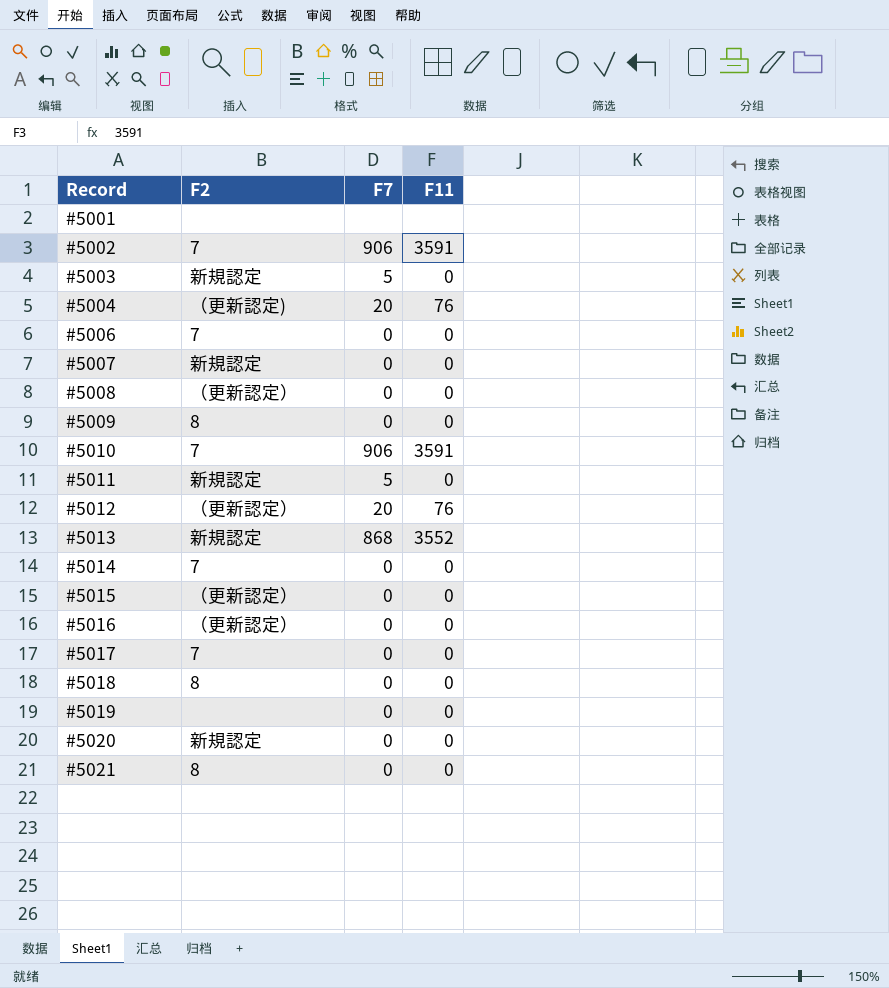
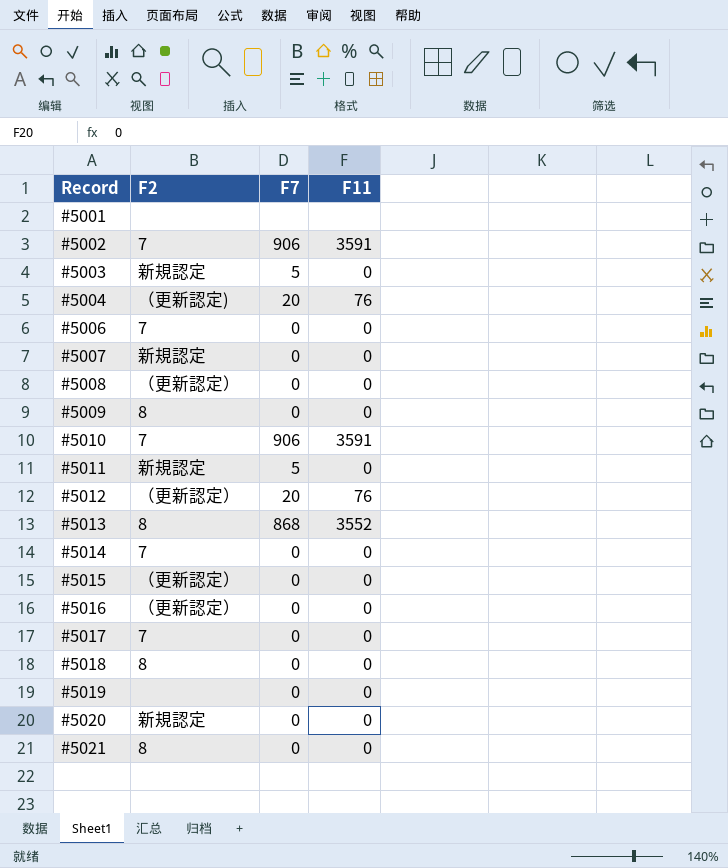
#5013 | F2: 新規認定 -> 8

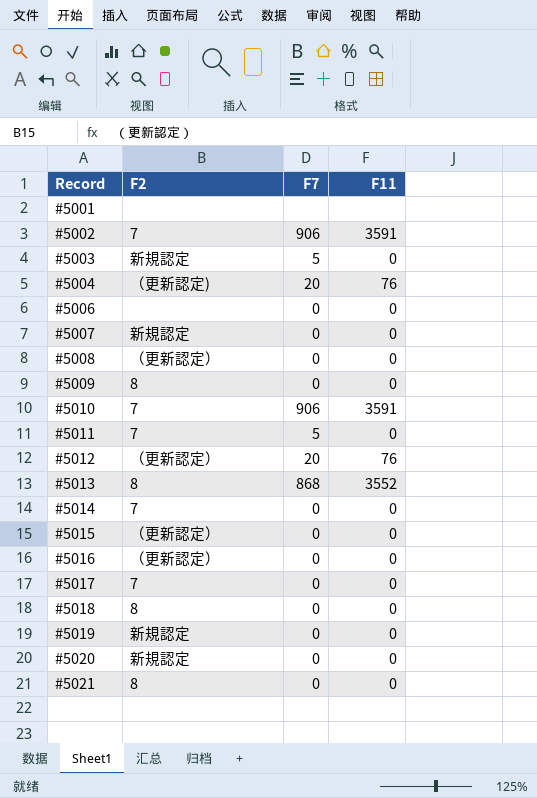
#5006 | F2: 7 -> none
#5011 | F2: 新規認定 -> 7
#5019 | F2: none -> 新規認定

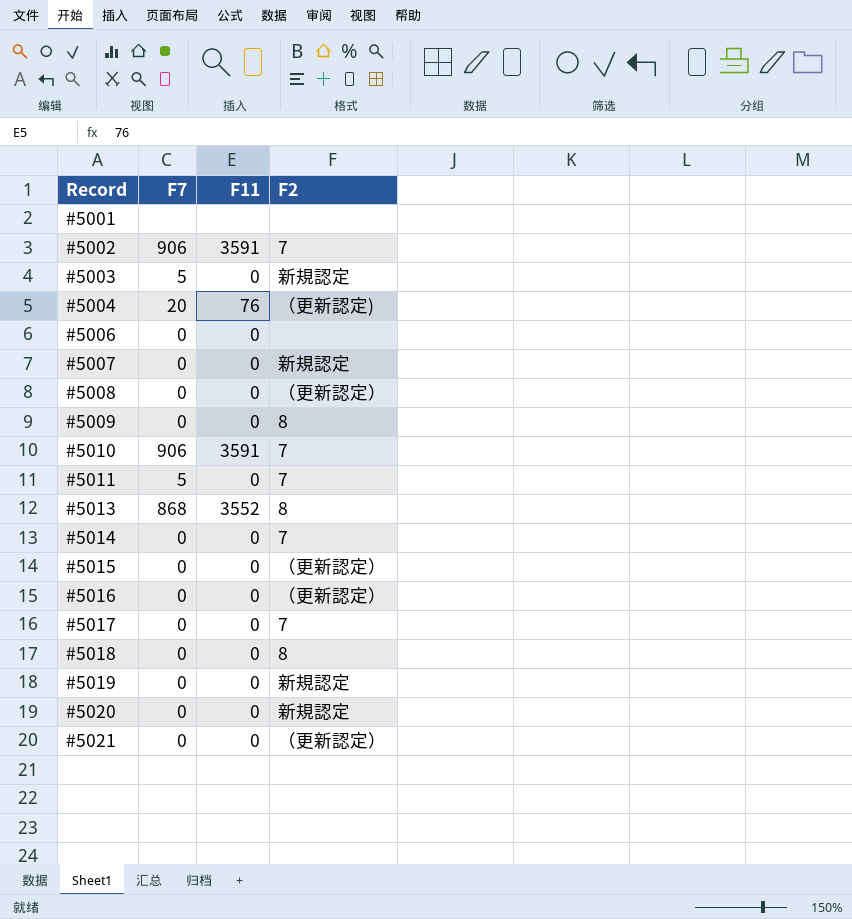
column F2 | position: 2 -> 4
row #5012: （更新認定） | 20 | 76 -> none
#5021 | F2: 8 -> （更新認定）

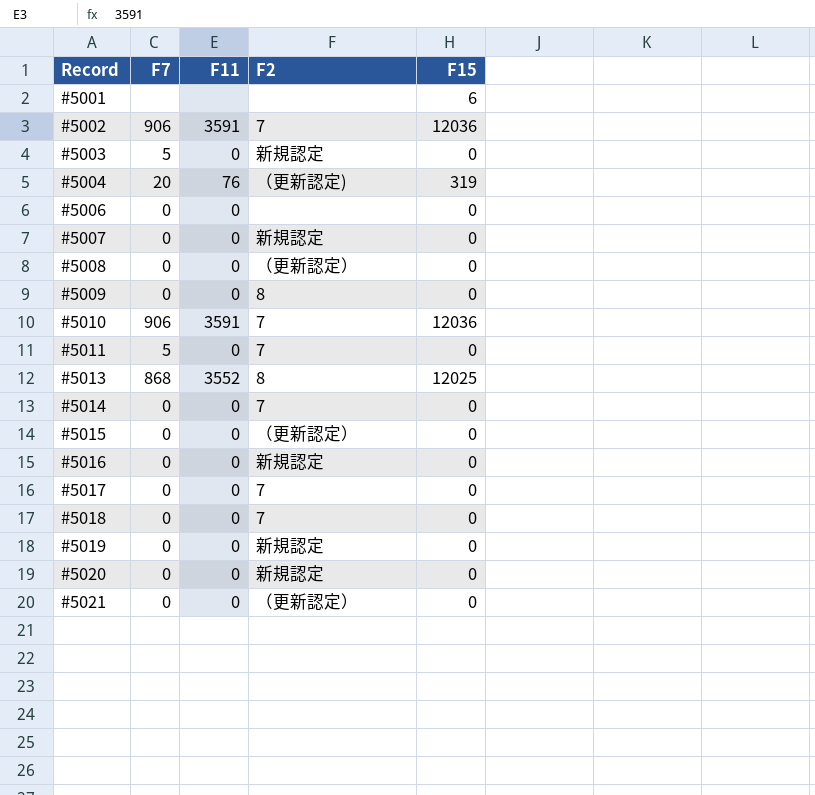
column F15 | position: none -> 5
#5016 | F2: （更新認定） -> 新規認定
#5018 | F2: 8 -> 7

